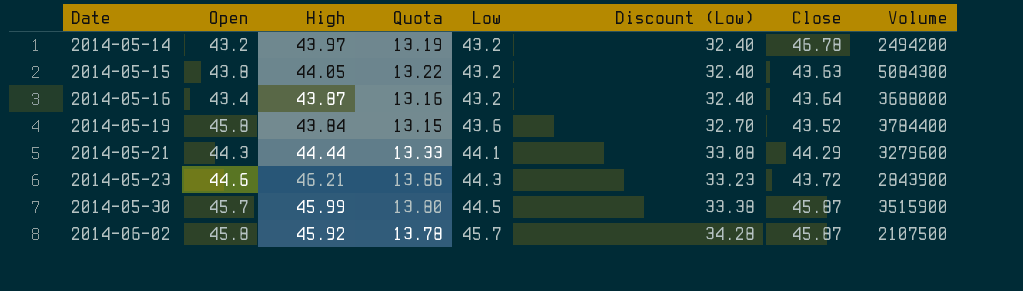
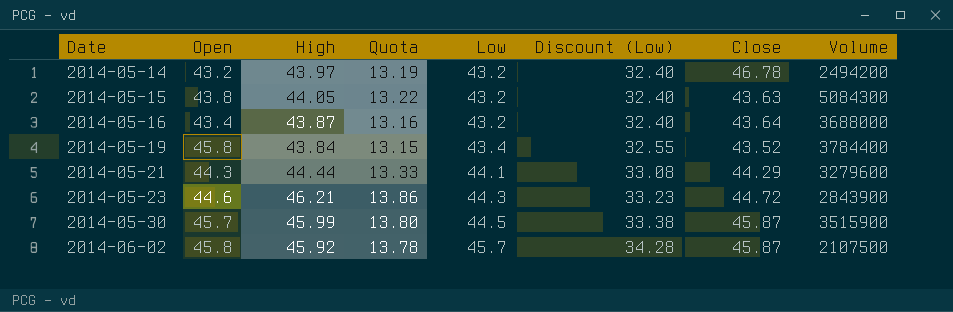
2014-05-19 | Low: 43.6 -> 43.4
2014-05-19 | Discount (Low): 32.70 -> 32.55
2014-05-23 | Close: 43.72 -> 44.72

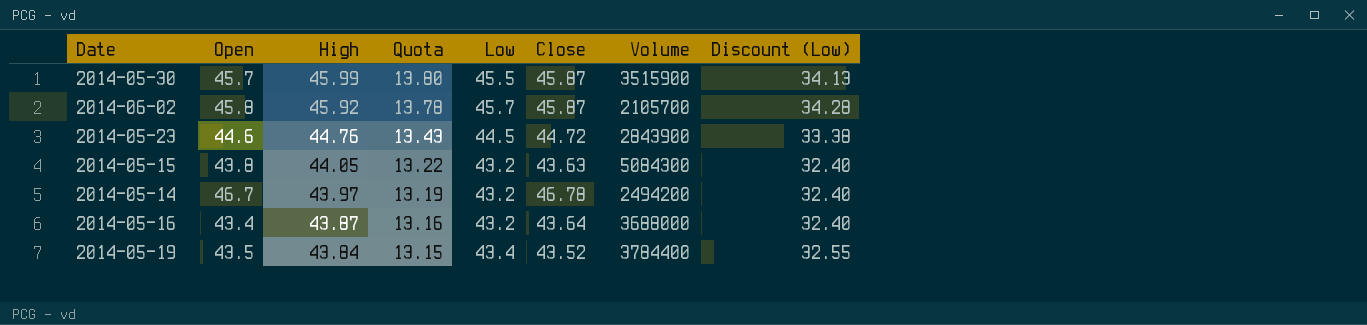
row order: Date ascending -> High descending
column Discount (Low) | position: 6 -> 8
row 2014-05-21: 44.3 | 44.44 | 13.33 | 44.1 | 33.08 | 44.29 | 3279600 -> none
2014-05-30 | Low: 44.5 -> 45.5
2014-05-30 | Discount (Low): 33.38 -> 34.13
2014-06-02 | Volume: 2107500 -> 2105700
2014-05-23 | High: 46.21 -> 44.76
2014-05-23 | Quota: 13.86 -> 13.43
2014-05-23 | Low: 44.3 -> 44.5
2014-05-23 | Discount (Low): 33.23 -> 33.38
2014-05-14 | Open: 43.2 -> 46.7
2014-05-19 | Open: 45.8 -> 43.5

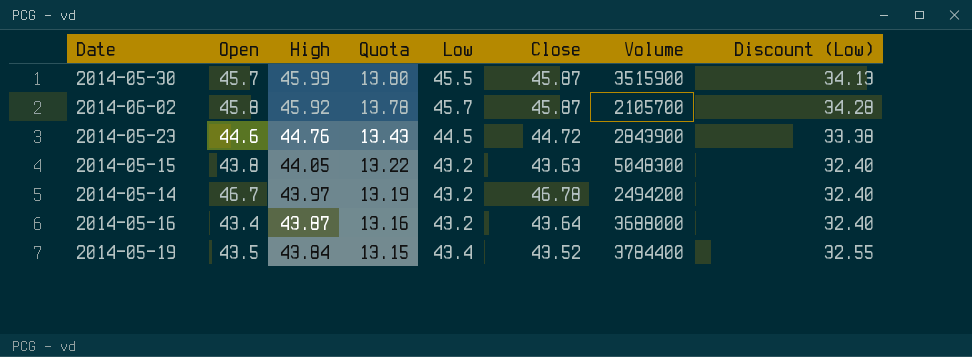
2014-05-15 | Volume: 5084300 -> 5048300

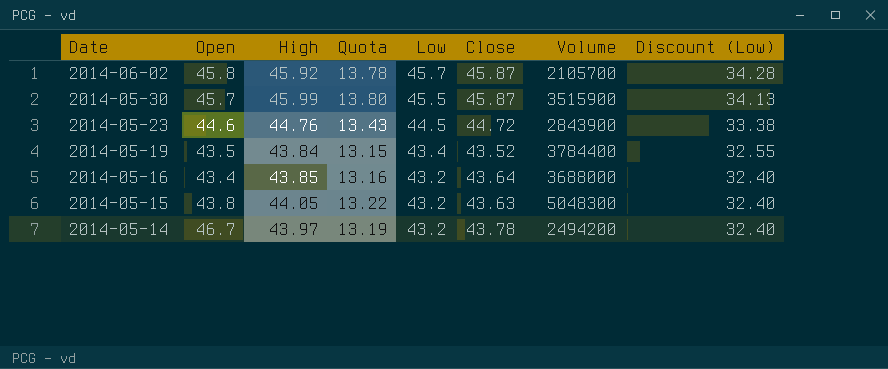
row order: High descending -> Date descending
2014-05-16 | High: 43.87 -> 43.85
2014-05-14 | Close: 46.78 -> 43.78

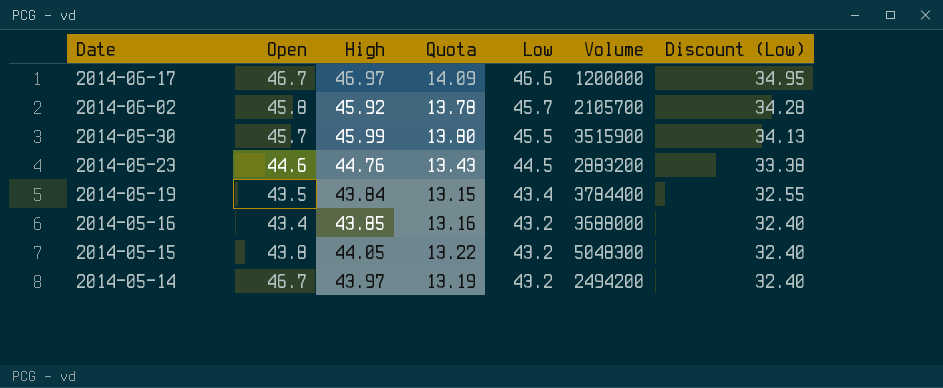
column Close | position: 6 -> none
row 2014-06-17: none -> 46.7 | 46.97 | 14.09 | 46.6 | 1200000 | 34.95
2014-05-23 | Volume: 2843900 -> 2883200

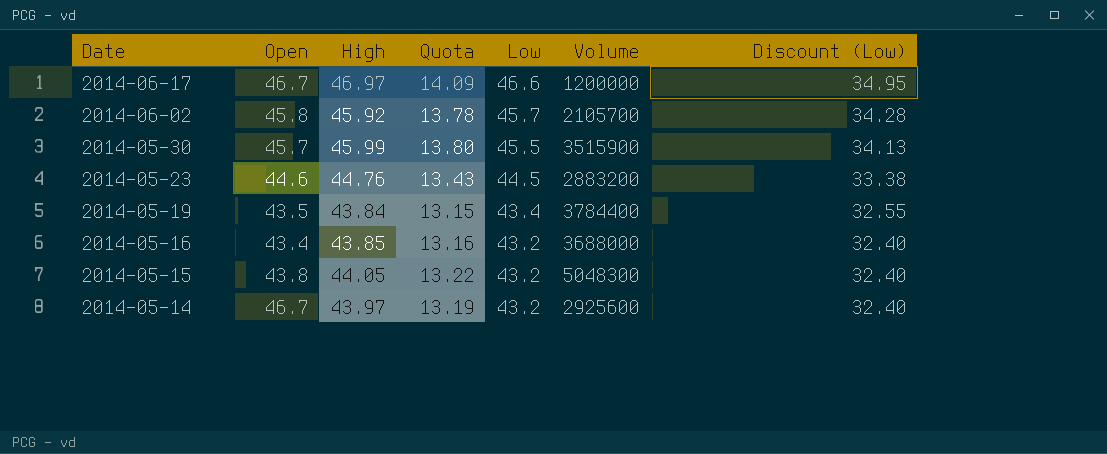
2014-05-14 | Volume: 2494200 -> 2925600

